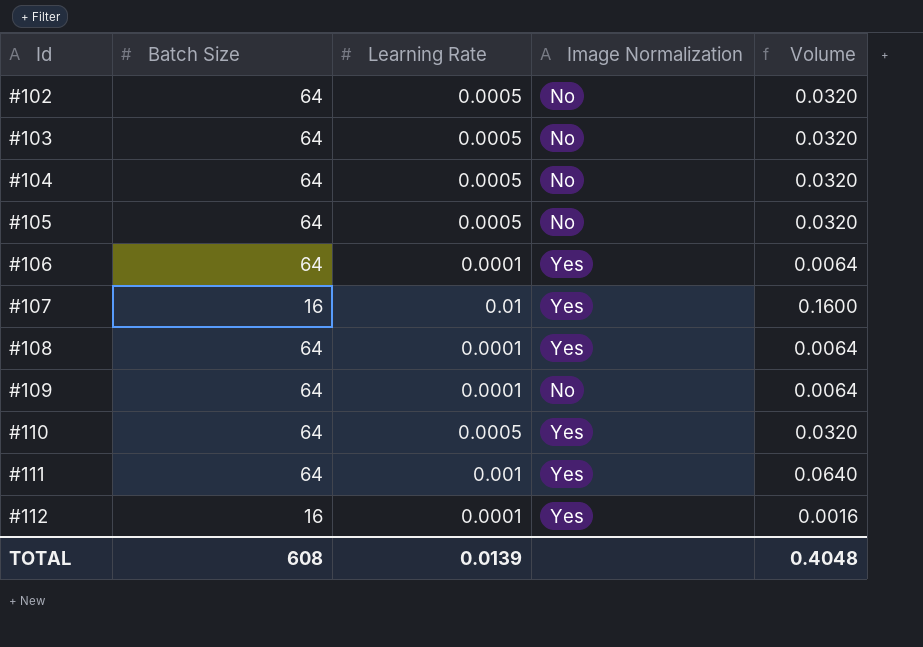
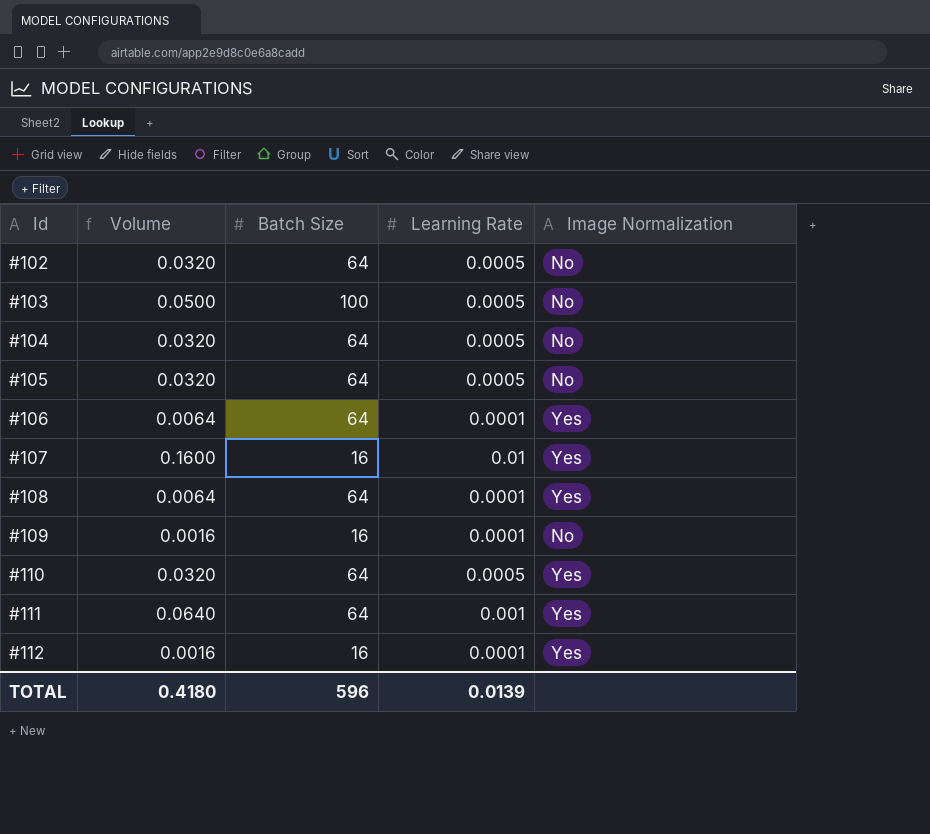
column Volume | position: 5 -> 2
#103 | Volume: 0.0320 -> 0.0500
#103 | Batch Size: 64 -> 100
#109 | Volume: 0.0064 -> 0.0016
#109 | Batch Size: 64 -> 16
TOTAL | Volume: 0.4048 -> 0.4180
TOTAL | Batch Size: 608 -> 596

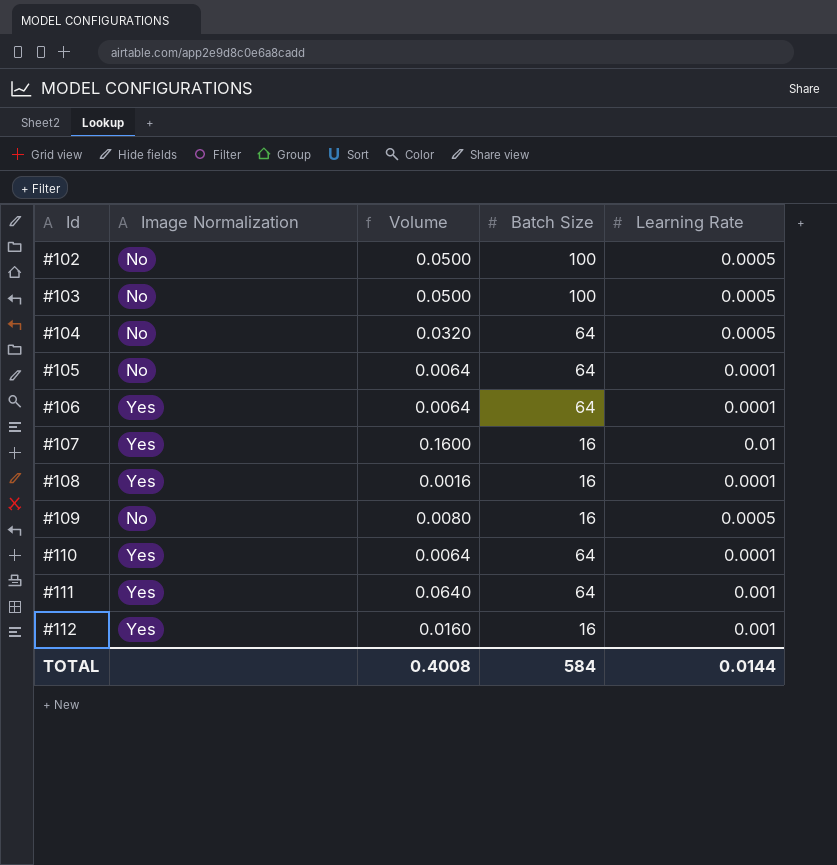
column Image Normalization | position: 5 -> 2
#102 | Volume: 0.0320 -> 0.0500
#102 | Batch Size: 64 -> 100
#105 | Volume: 0.0320 -> 0.0064
#105 | Learning Rate: 0.0005 -> 0.0001
#108 | Volume: 0.0064 -> 0.0016
#108 | Batch Size: 64 -> 16
#109 | Volume: 0.0016 -> 0.0080
#109 | Learning Rate: 0.0001 -> 0.0005
#110 | Volume: 0.0320 -> 0.0064
#110 | Learning Rate: 0.0005 -> 0.0001
#112 | Volume: 0.0016 -> 0.0160
#112 | Learning Rate: 0.0001 -> 0.001
TOTAL | Volume: 0.4180 -> 0.4008
TOTAL | Batch Size: 596 -> 584
TOTAL | Learning Rate: 0.0139 -> 0.0144

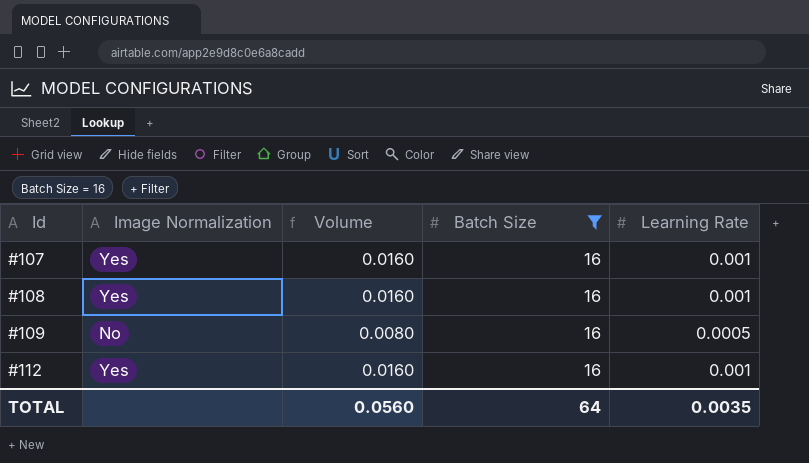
filter: none -> Batch Size = 16
#107 | Volume: 0.1600 -> 0.0160
#107 | Learning Rate: 0.01 -> 0.001
#108 | Volume: 0.0016 -> 0.0160
#108 | Learning Rate: 0.0001 -> 0.001
TOTAL | Volume: 0.4008 -> 0.0560
TOTAL | Batch Size: 584 -> 64
TOTAL | Learning Rate: 0.0144 -> 0.0035

